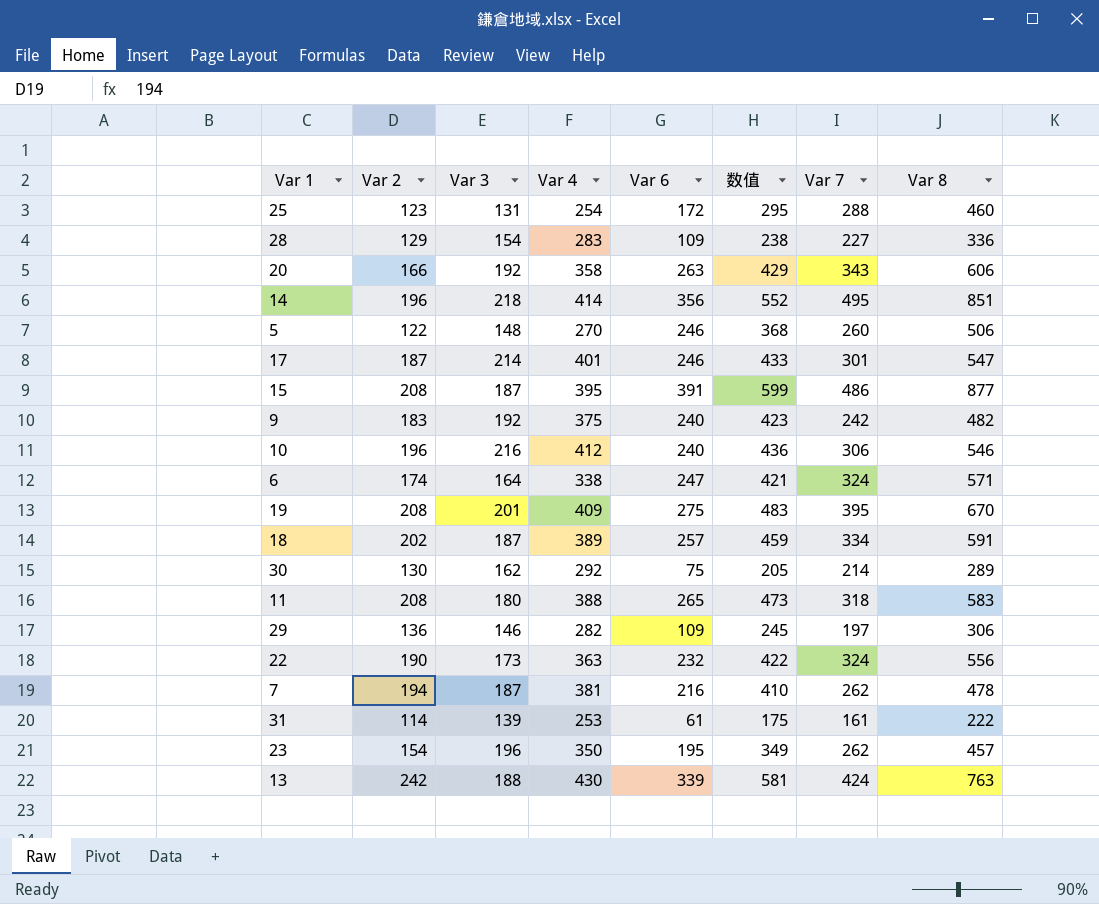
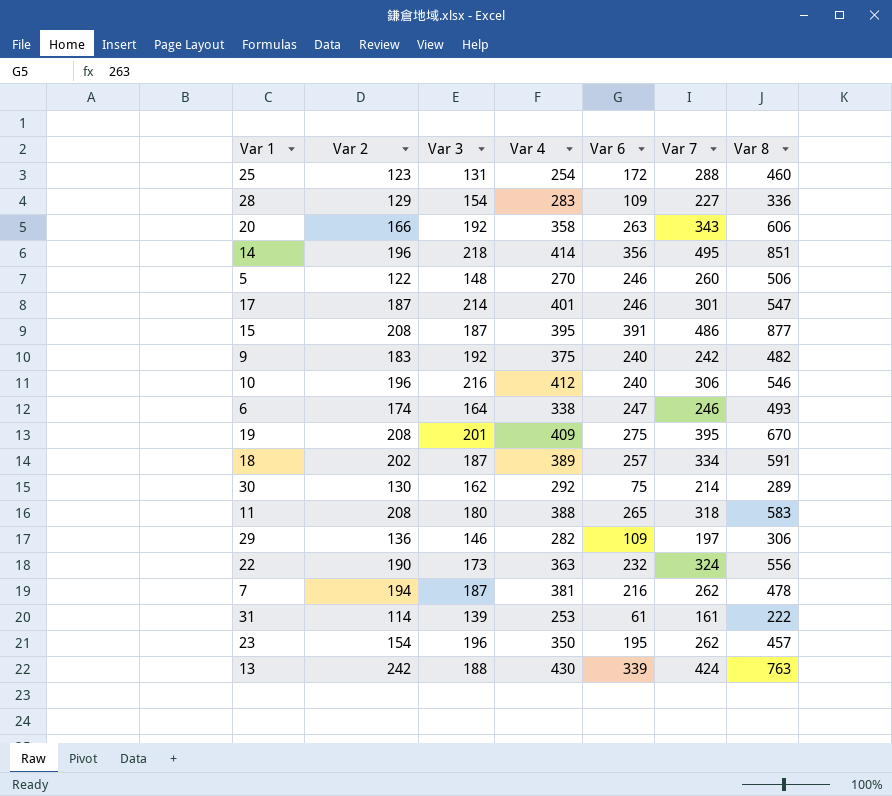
column 数值 | formula: [Var 2] + [Var 6] -> none
6 | Var 7: 324 -> 246
6 | Var 8: 571 -> 493

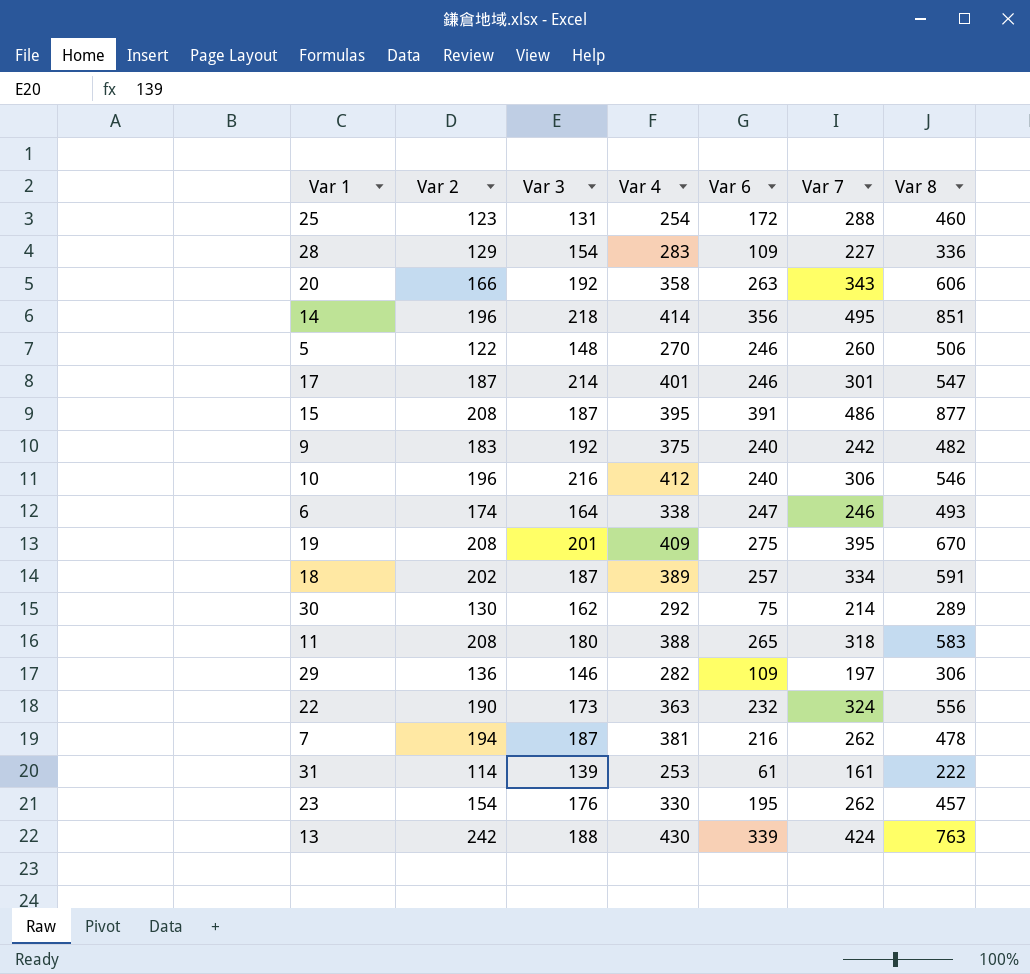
23 | Var 3: 196 -> 176
23 | Var 4: 350 -> 330

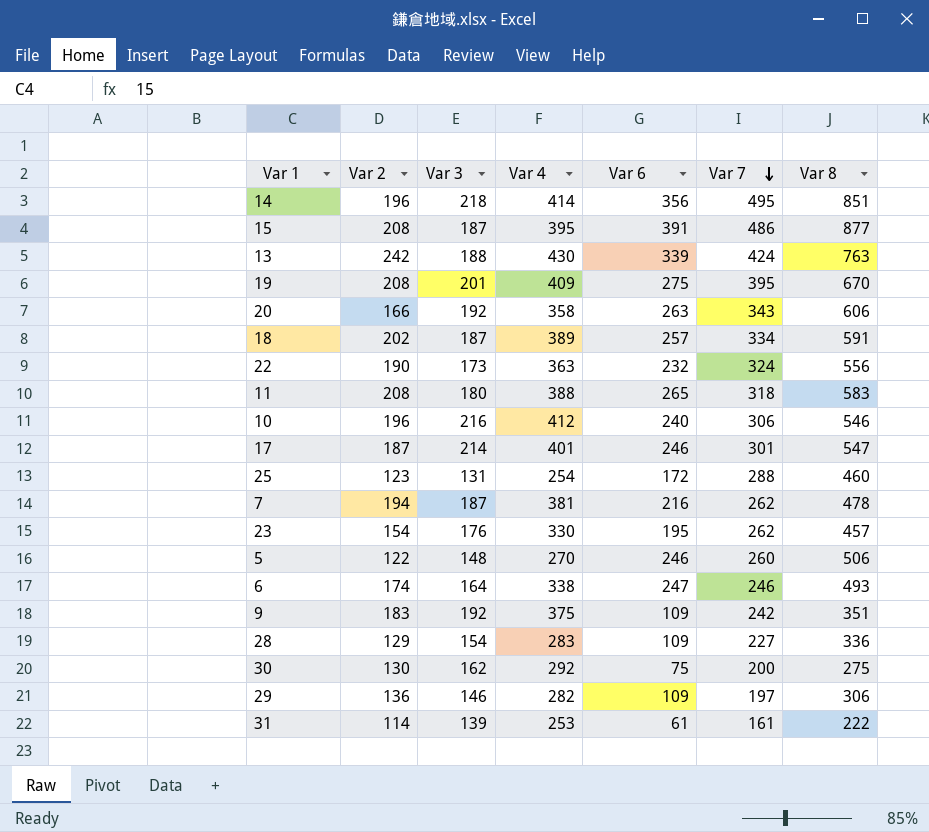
row order: none -> Var 7 descending
9 | Var 6: 240 -> 109
9 | Var 8: 482 -> 351
30 | Var 7: 214 -> 200
30 | Var 8: 289 -> 275

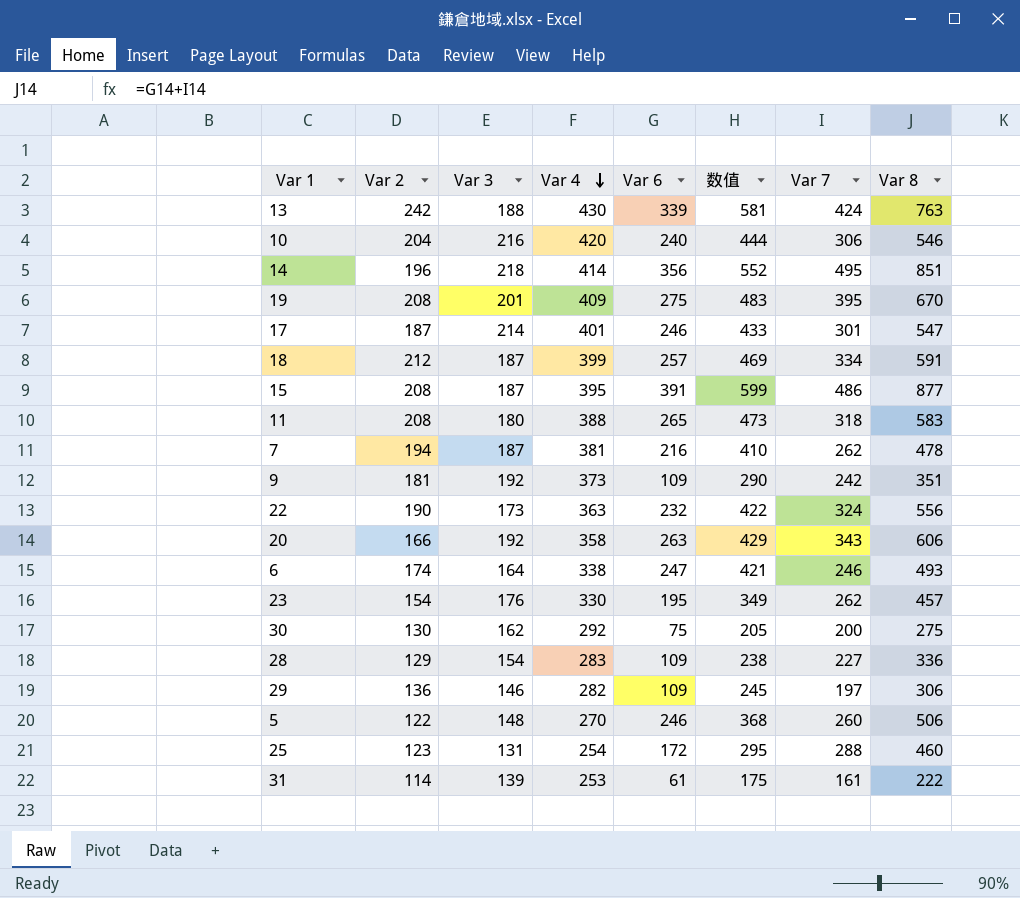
row order: Var 7 descending -> Var 4 descending
column 数值 | formula: none -> [Var 2] + [Var 6]
10 | Var 2: 196 -> 204
10 | Var 4: 412 -> 420
18 | Var 2: 202 -> 212
18 | Var 4: 389 -> 399
9 | Var 2: 183 -> 181
9 | Var 4: 375 -> 373

